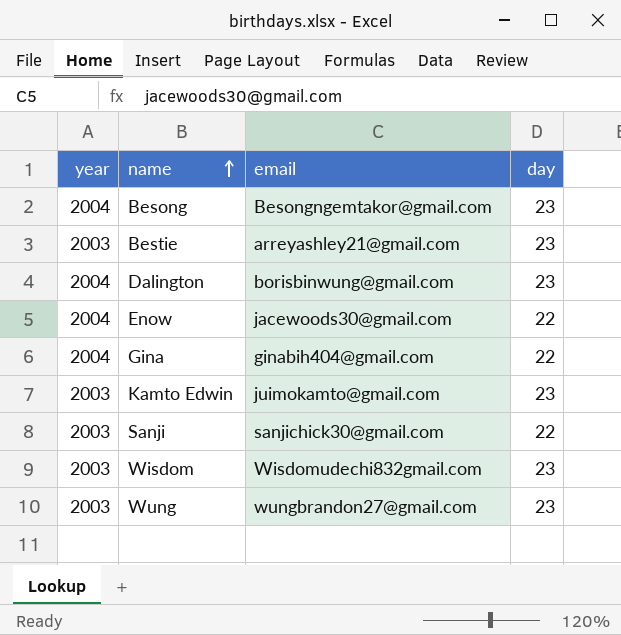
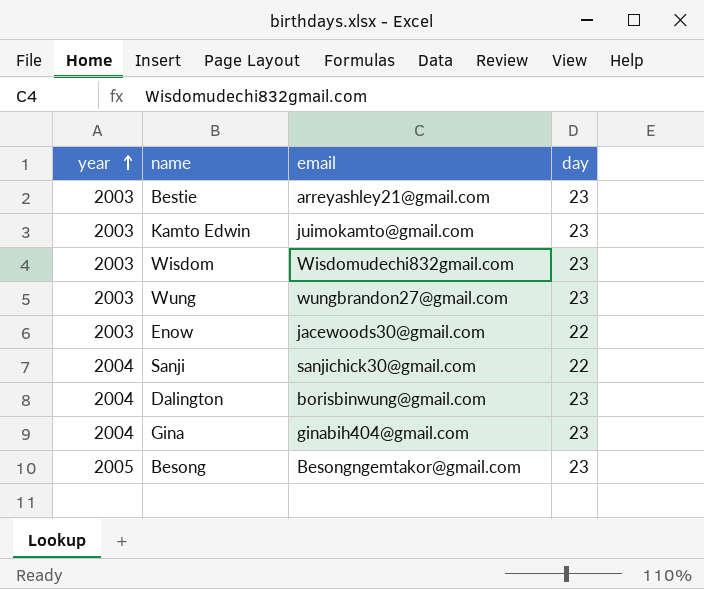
row order: name ascending -> year ascending
Enow | year: 2004 -> 2003
Sanji | year: 2003 -> 2004
Gina | day: 22 -> 23
Besong | year: 2004 -> 2005

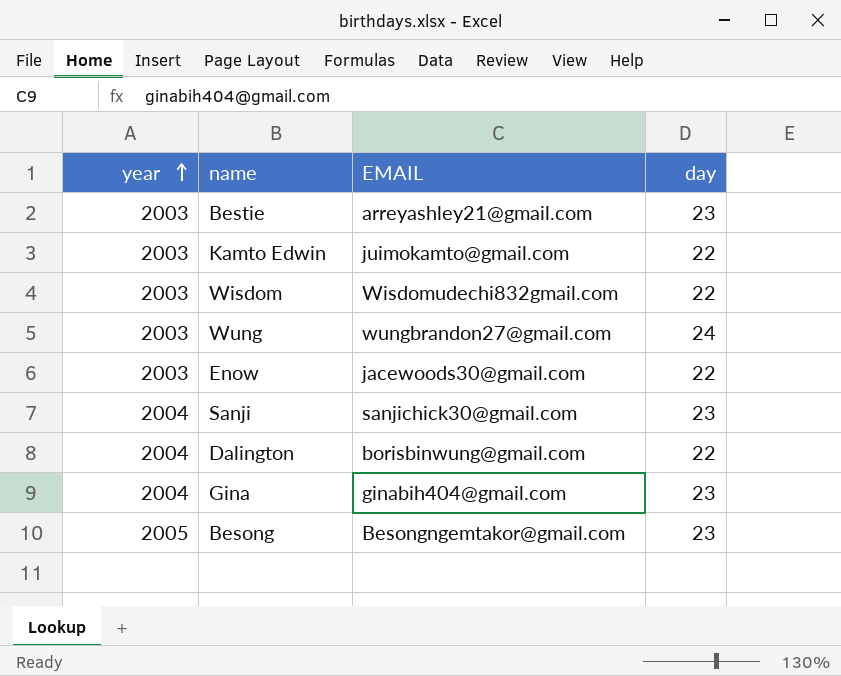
column name: email -> EMAIL
Kamto Edwin | day: 23 -> 22
Wisdom | day: 23 -> 22
Wung | day: 23 -> 24
Sanji | day: 22 -> 23
Dalington | day: 23 -> 22

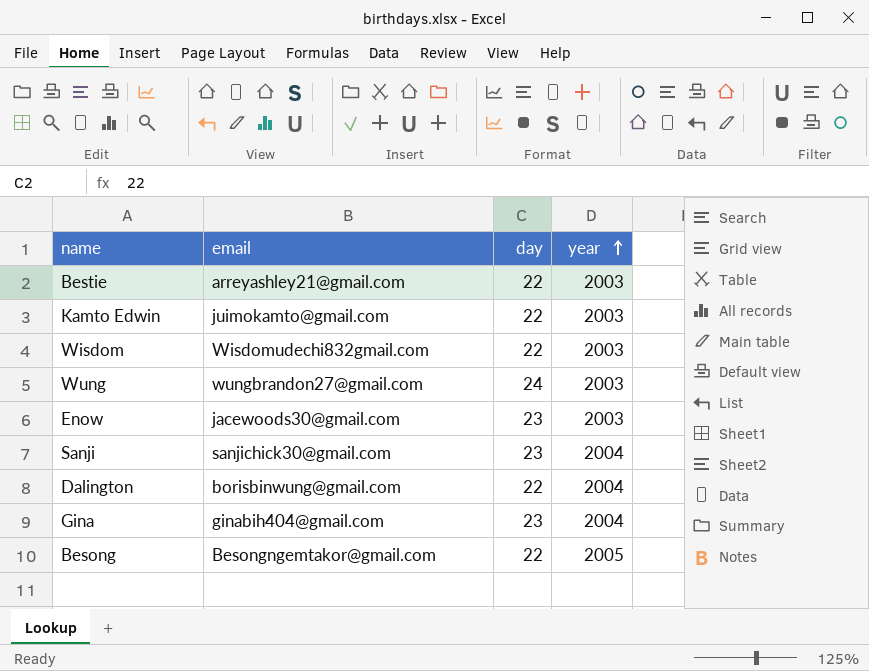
column name: EMAIL -> email
column year | position: 1 -> 4
Bestie | day: 23 -> 22
Enow | day: 22 -> 23
Besong | day: 23 -> 22

